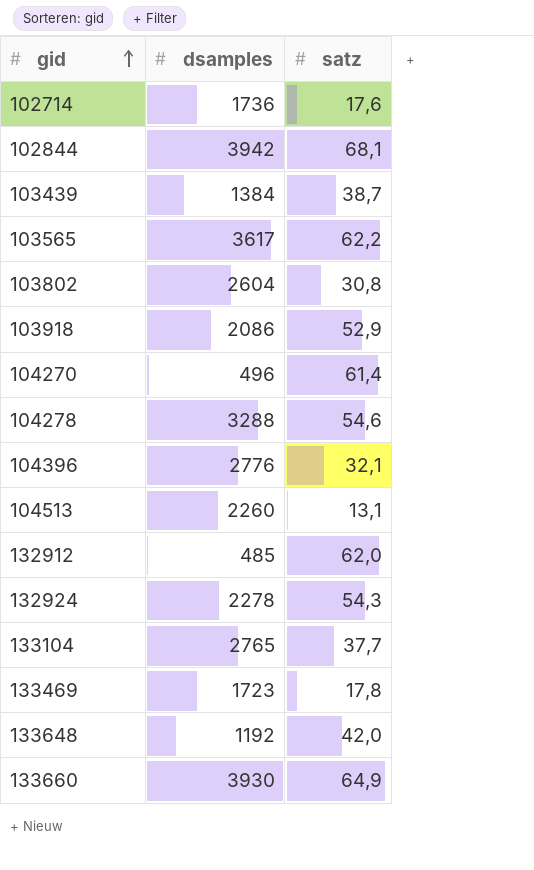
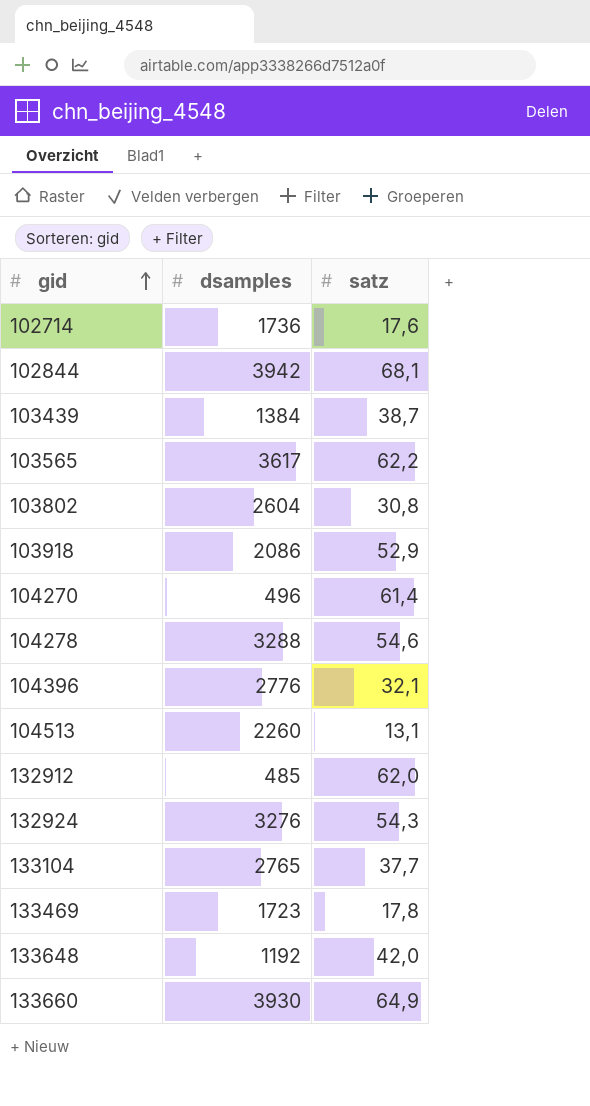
132924 | dsamples: 2278 -> 3276

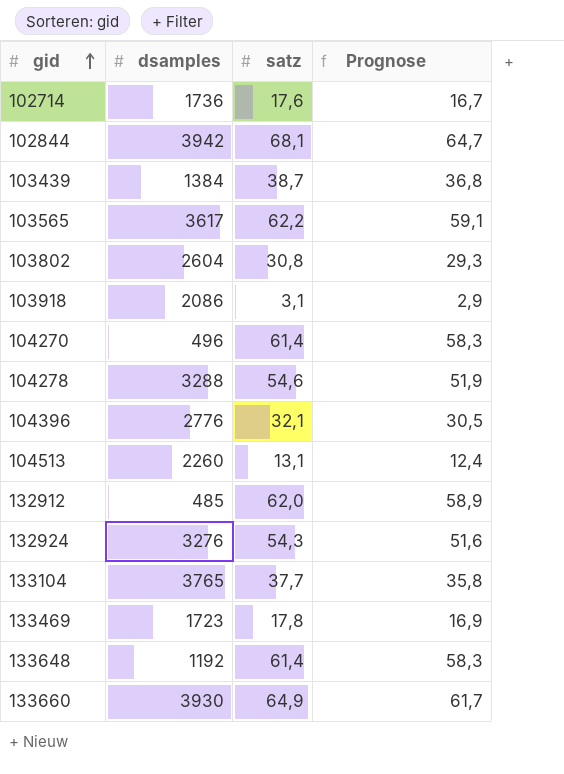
column Prognose | formula: none -> [satz] * 0,95
103918 | satz: 52,9 -> 3,1
133104 | dsamples: 2765 -> 3765
133648 | satz: 42,0 -> 61,4

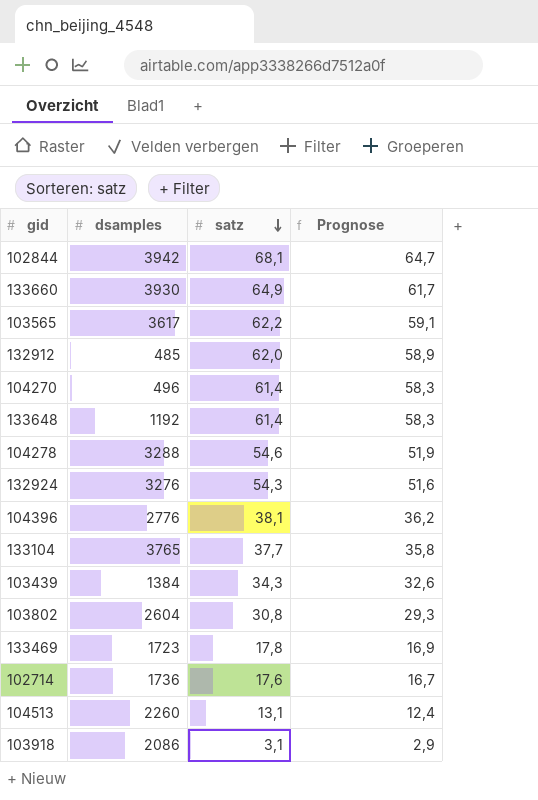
row order: gid ascending -> satz descending
104396 | satz: 32,1 -> 38,1
104396 | Prognose: 30,5 -> 36,2
103439 | satz: 38,7 -> 34,3
103439 | Prognose: 36,8 -> 32,6

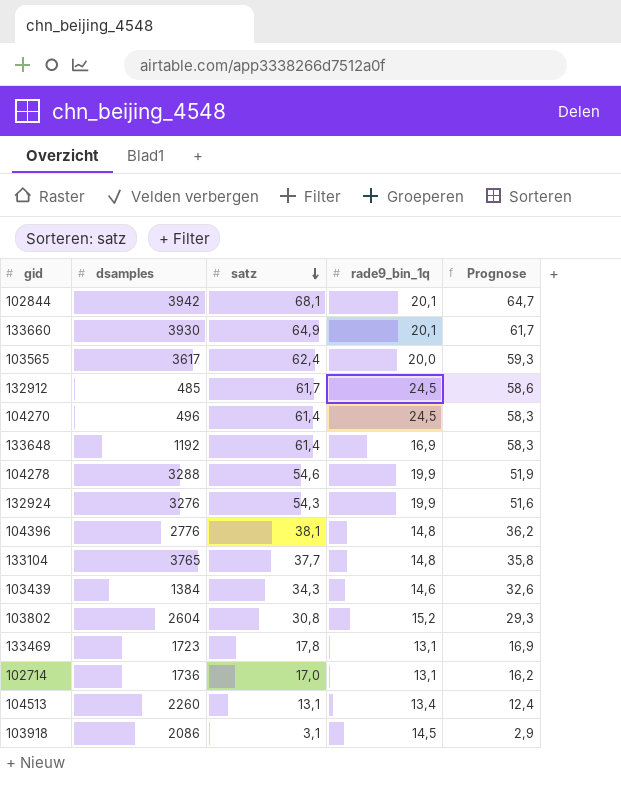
column rade9_bin_1q | position: none -> 4
103565 | satz: 62,2 -> 62,4
103565 | Prognose: 59,1 -> 59,3
132912 | satz: 62,0 -> 61,7
132912 | Prognose: 58,9 -> 58,6
102714 | satz: 17,6 -> 17,0
102714 | Prognose: 16,7 -> 16,2

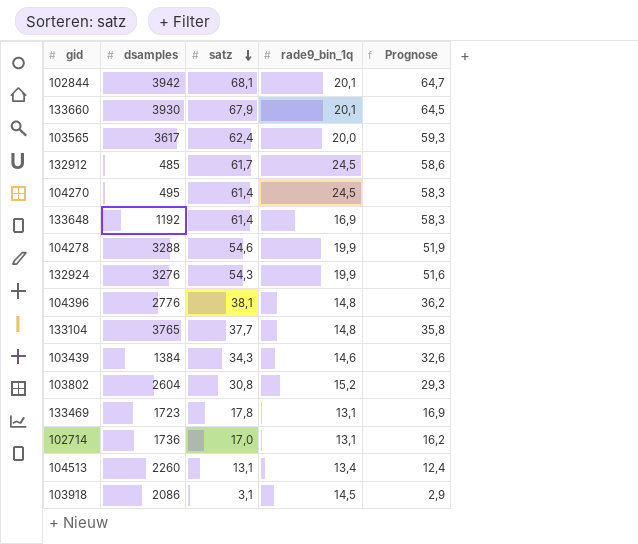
133660 | satz: 64,9 -> 67,9
133660 | Prognose: 61,7 -> 64,5
104270 | dsamples: 496 -> 495

